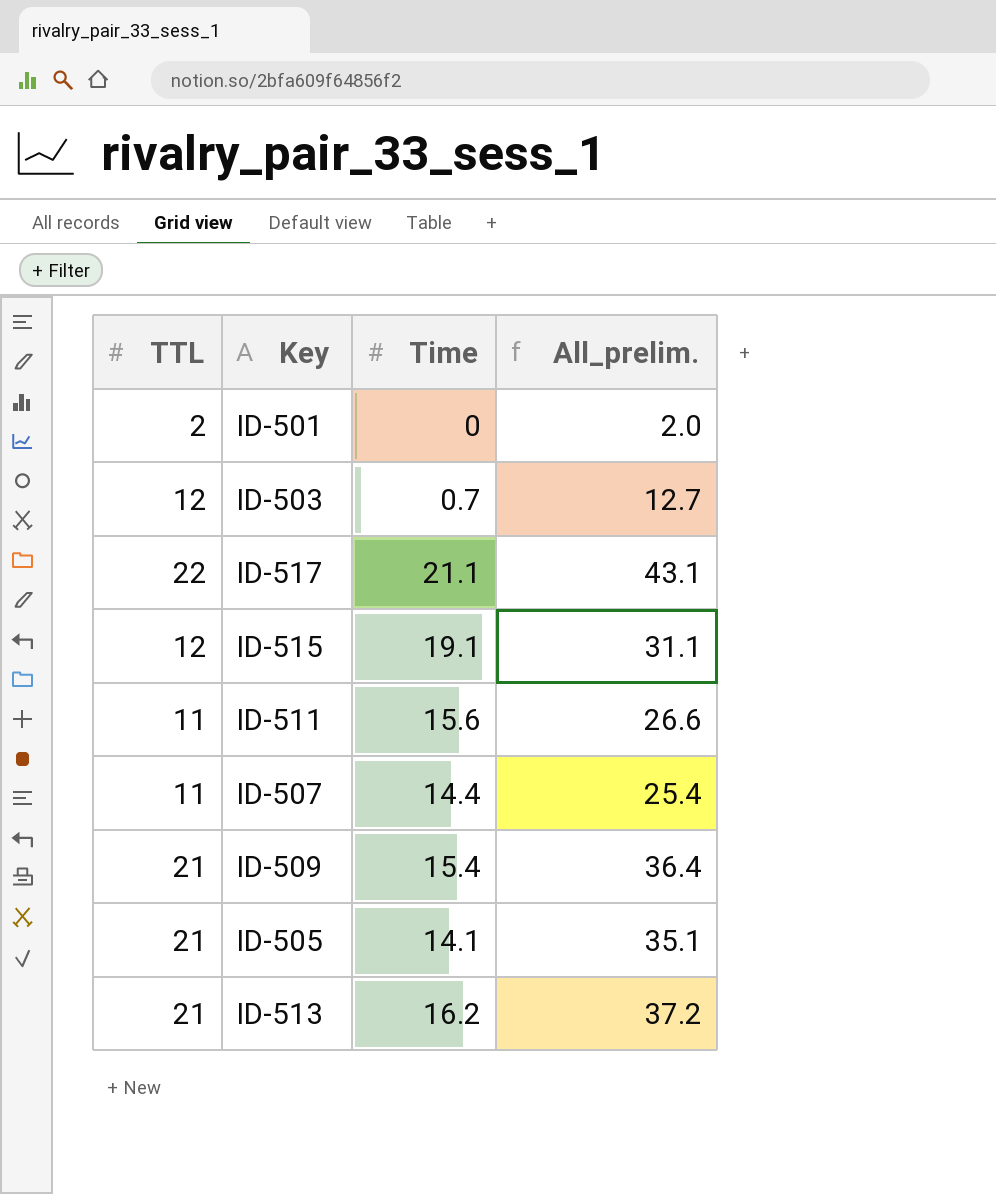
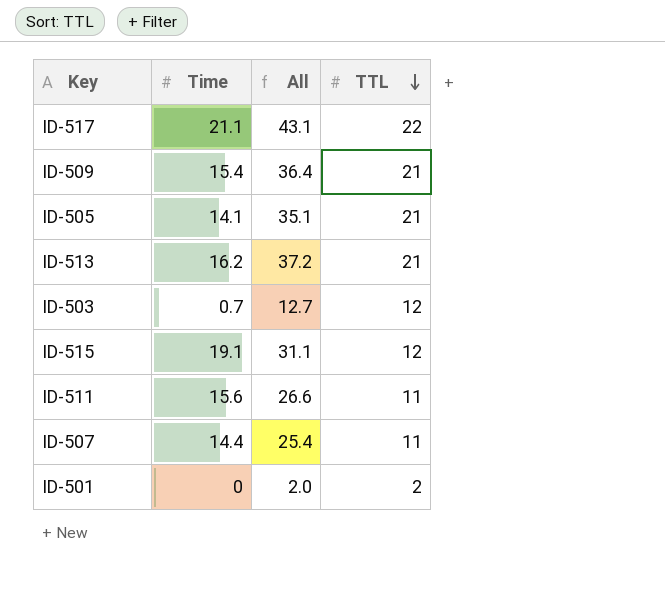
row order: none -> TTL descending
column name: All_prelim. -> All
column TTL | position: 1 -> 4

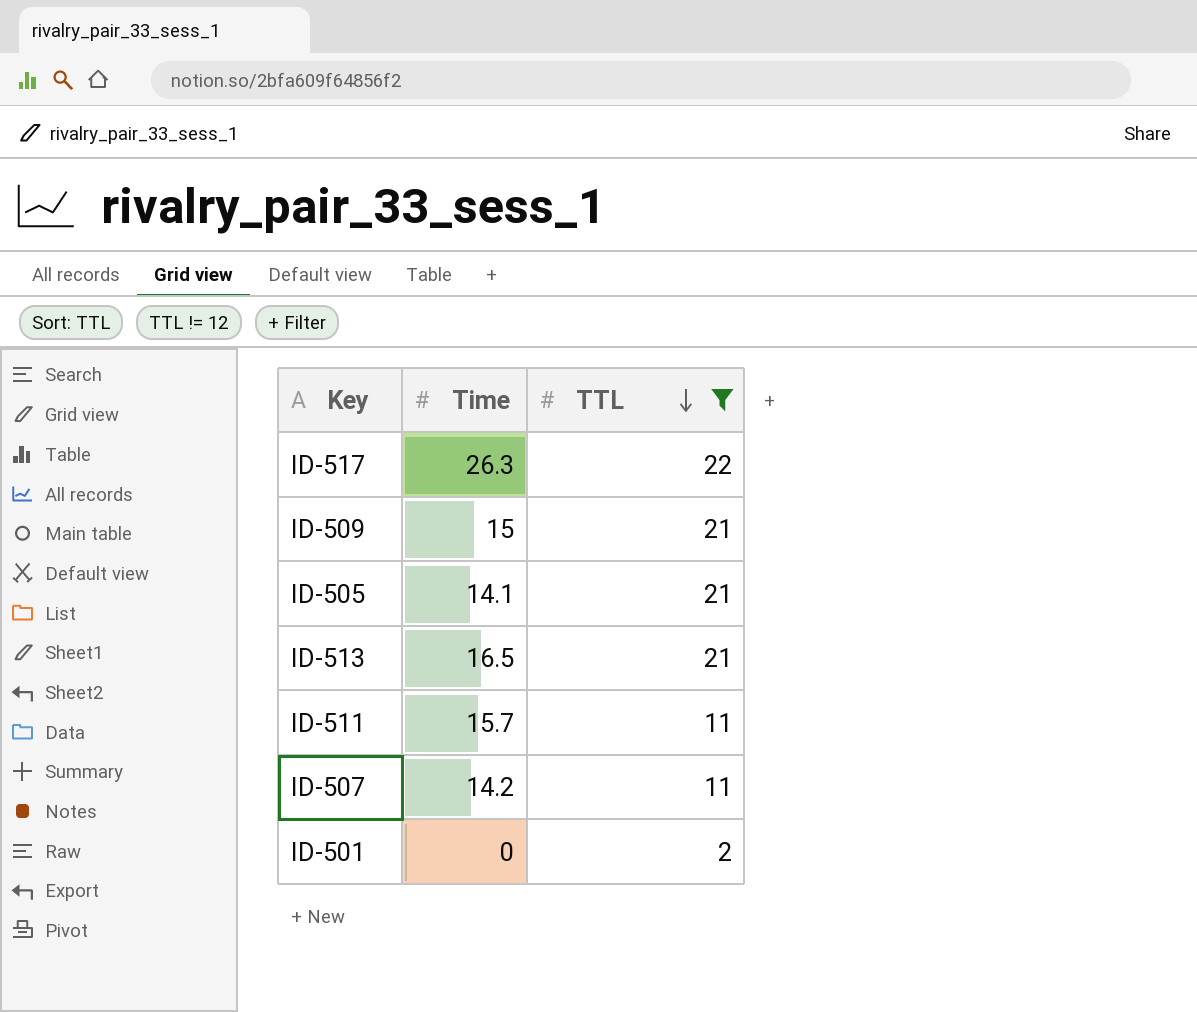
filter: none -> TTL != 12
column All | formula: [Time] + [TTL] -> none
ID-517 | Time: 21.1 -> 26.3
ID-509 | Time: 15.4 -> 15
ID-513 | Time: 16.2 -> 16.5
ID-511 | Time: 15.6 -> 15.7
ID-507 | Time: 14.4 -> 14.2

